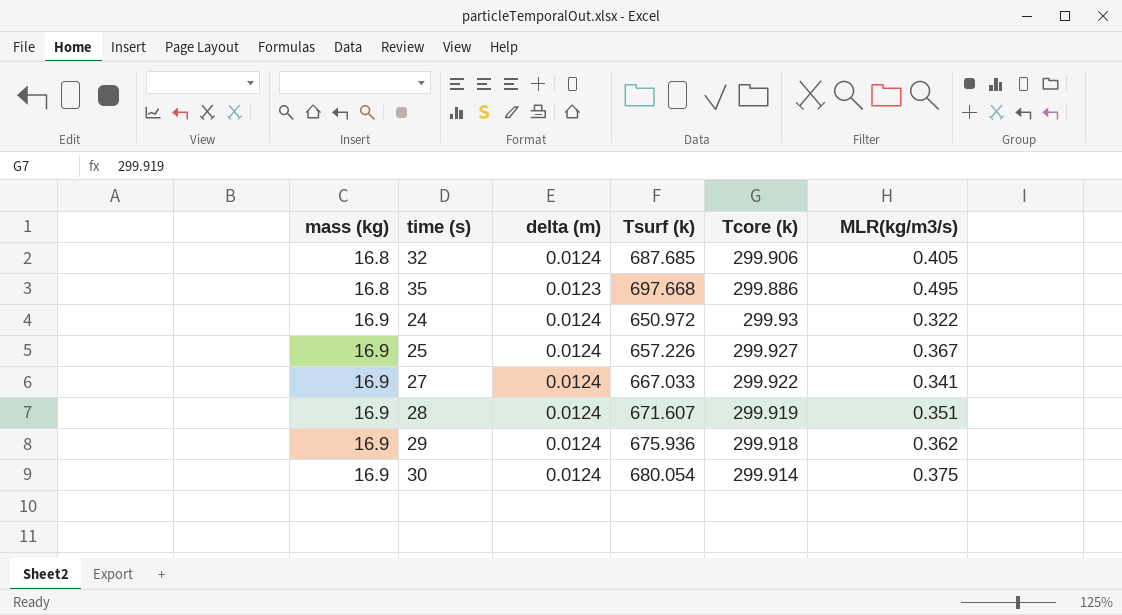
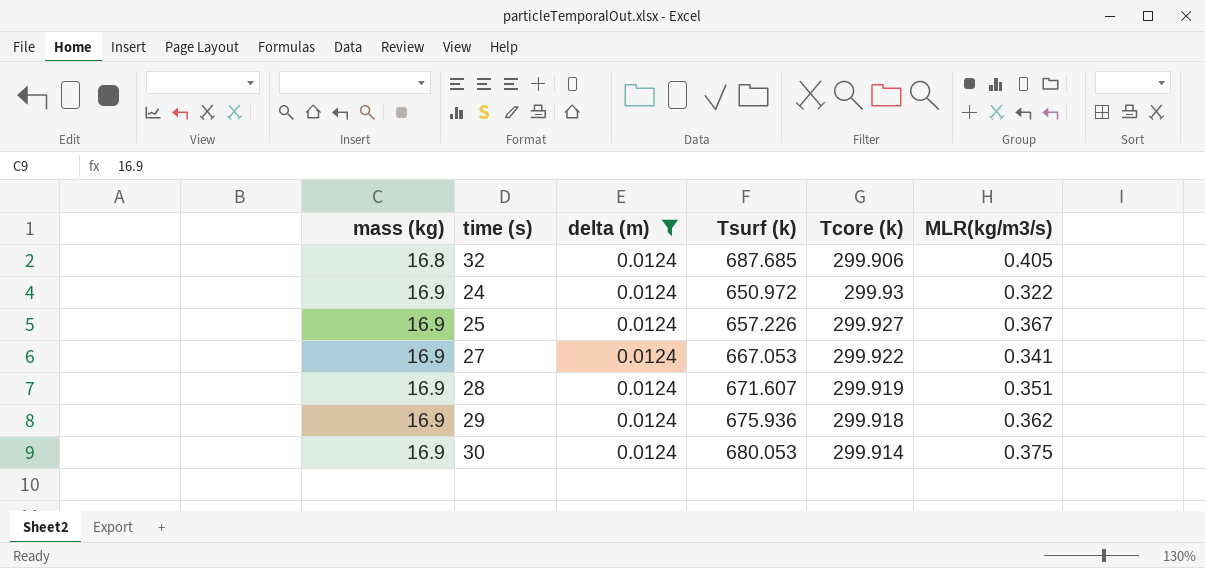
filter: none -> delta (m) = 0.0124
27 | Tsurf (k): 667.033 -> 667.053
30 | Tsurf (k): 680.054 -> 680.053

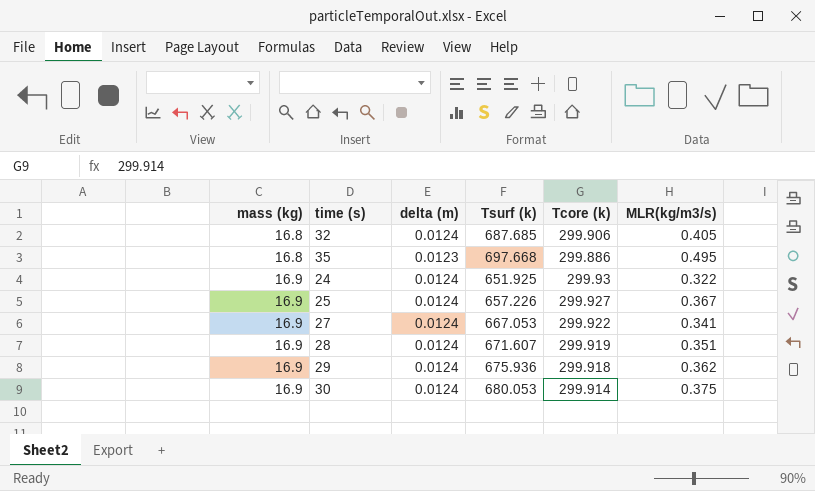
filter: delta (m) = 0.0124 -> none
24 | Tsurf (k): 650.972 -> 651.925

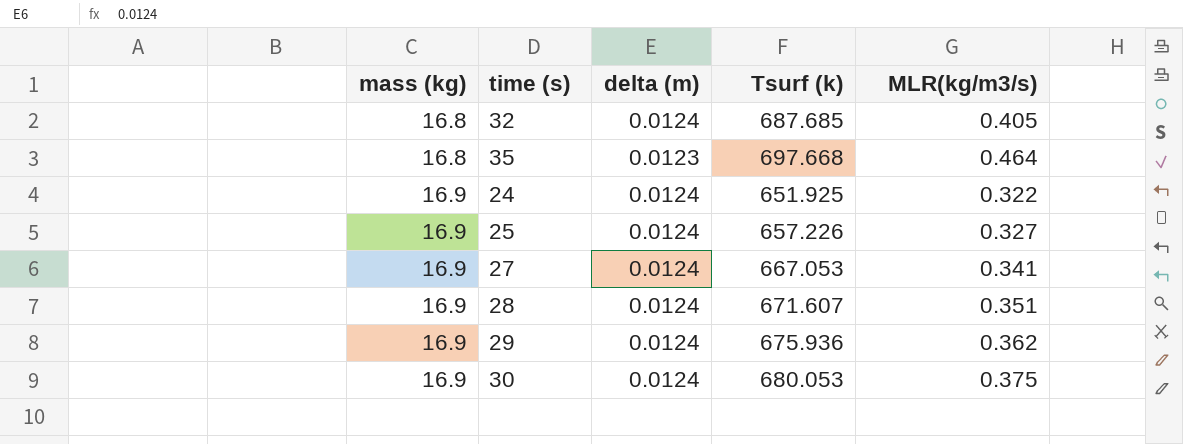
column Tcore (k) | position: 5 -> none
35 | MLR(kg/m3/s): 0.495 -> 0.464
25 | MLR(kg/m3/s): 0.367 -> 0.327

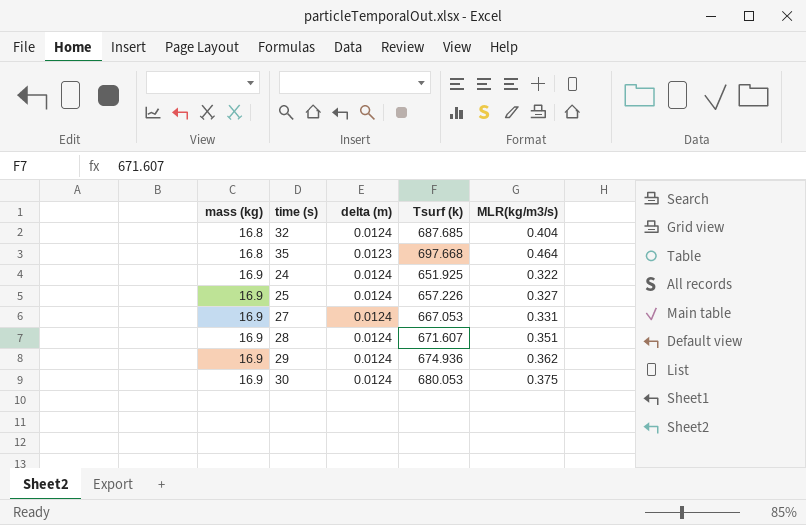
32 | MLR(kg/m3/s): 0.405 -> 0.404
27 | MLR(kg/m3/s): 0.341 -> 0.331
29 | Tsurf (k): 675.936 -> 674.936

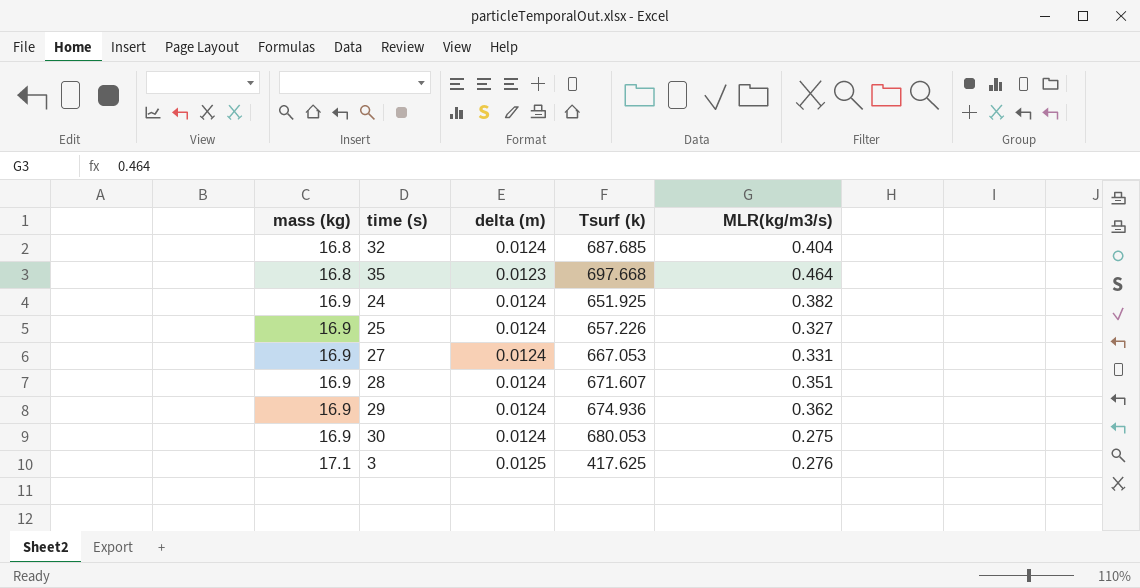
24 | MLR(kg/m3/s): 0.322 -> 0.382
30 | MLR(kg/m3/s): 0.375 -> 0.275
row 3: none -> 17.1 | 0.0125 | 417.625 | 0.276

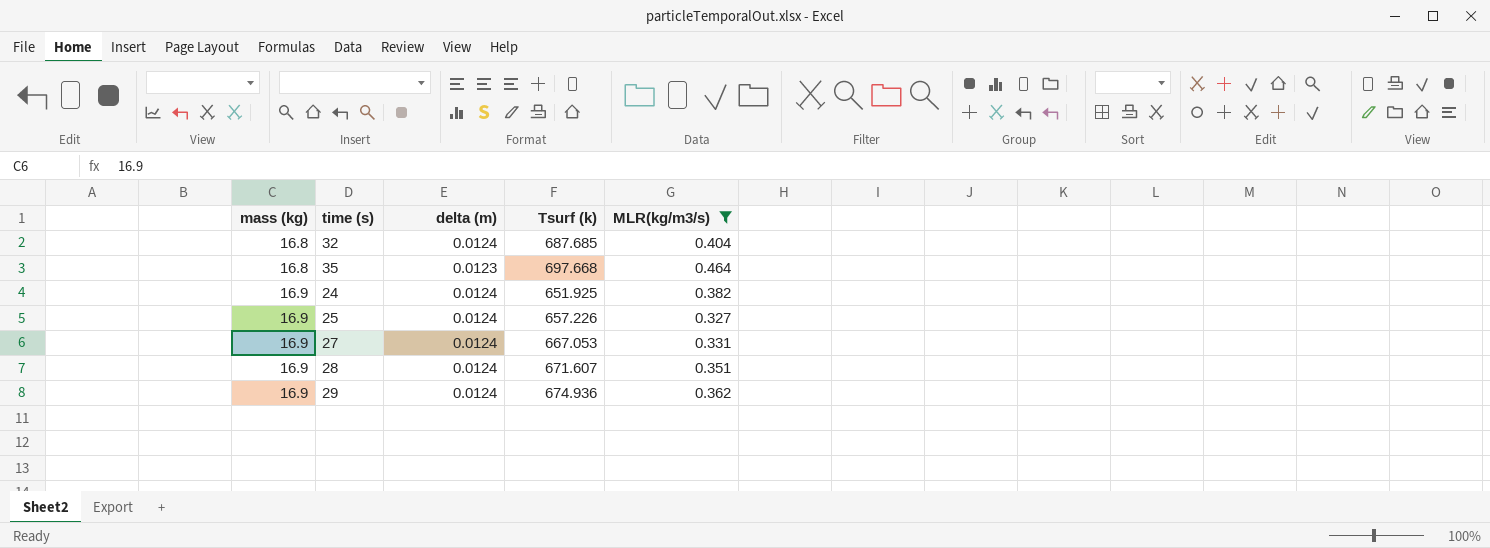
filter: none -> MLR(kg/m3/s) >= 0.327

